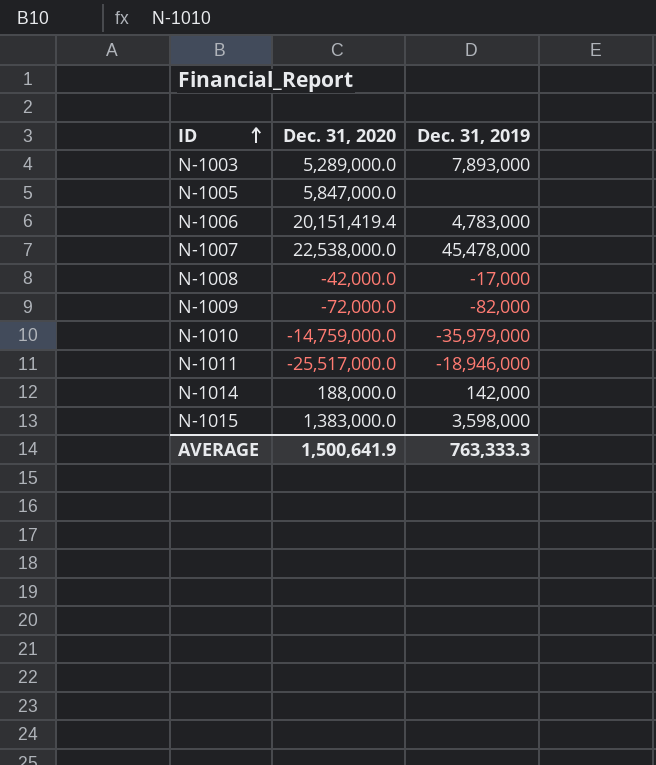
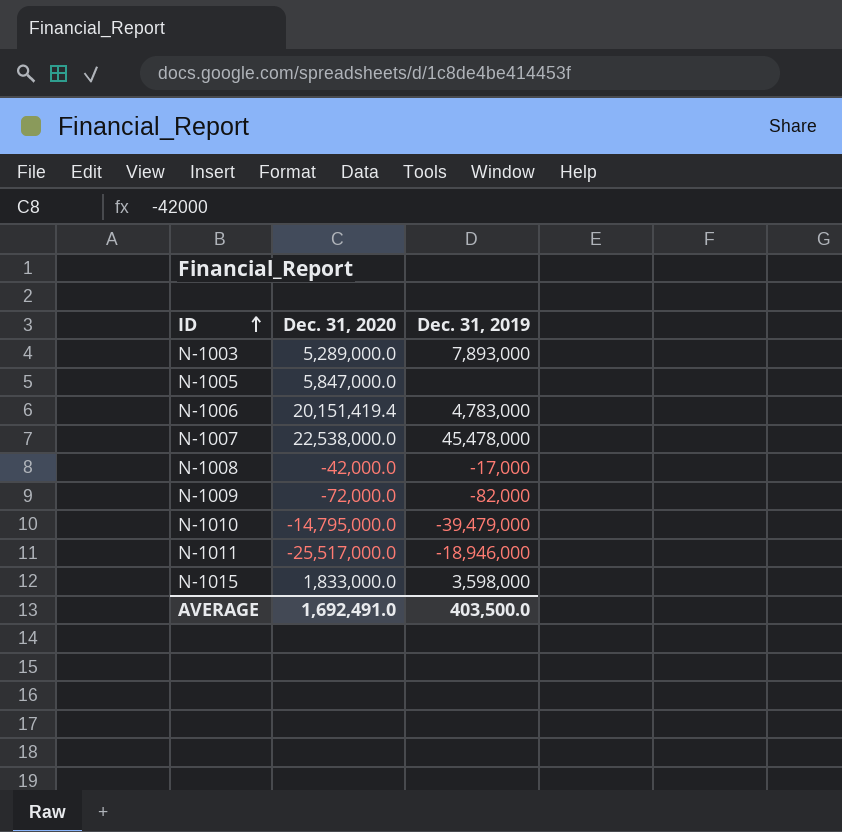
row N-1014: 188,000.0 | 142,000 -> none
N-1010 | Dec. 31, 2020: -14,759,000.0 -> -14,795,000.0
N-1010 | Dec. 31, 2019: -35,979,000 -> -39,479,000
N-1015 | Dec. 31, 2020: 1,383,000.0 -> 1,833,000.0
AVERAGE | Dec. 31, 2020: 1,500,641.9 -> 1,692,491.0
AVERAGE | Dec. 31, 2019: 763,333.3 -> 403,500.0

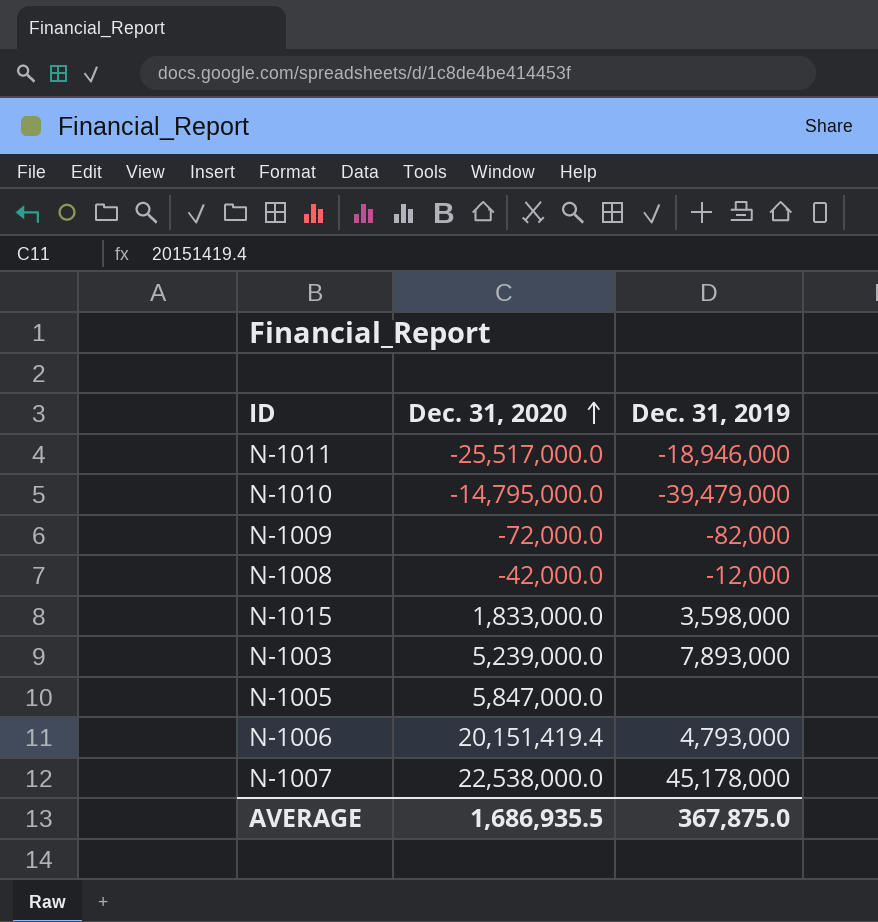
row order: ID ascending -> Dec. 31, 2020 ascending
N-1008 | Dec. 31, 2019: -17,000 -> -12,000
N-1003 | Dec. 31, 2020: 5,289,000.0 -> 5,239,000.0
N-1006 | Dec. 31, 2019: 4,783,000 -> 4,793,000
N-1007 | Dec. 31, 2019: 45,478,000 -> 45,178,000
AVERAGE | Dec. 31, 2020: 1,692,491.0 -> 1,686,935.5
AVERAGE | Dec. 31, 2019: 403,500.0 -> 367,875.0

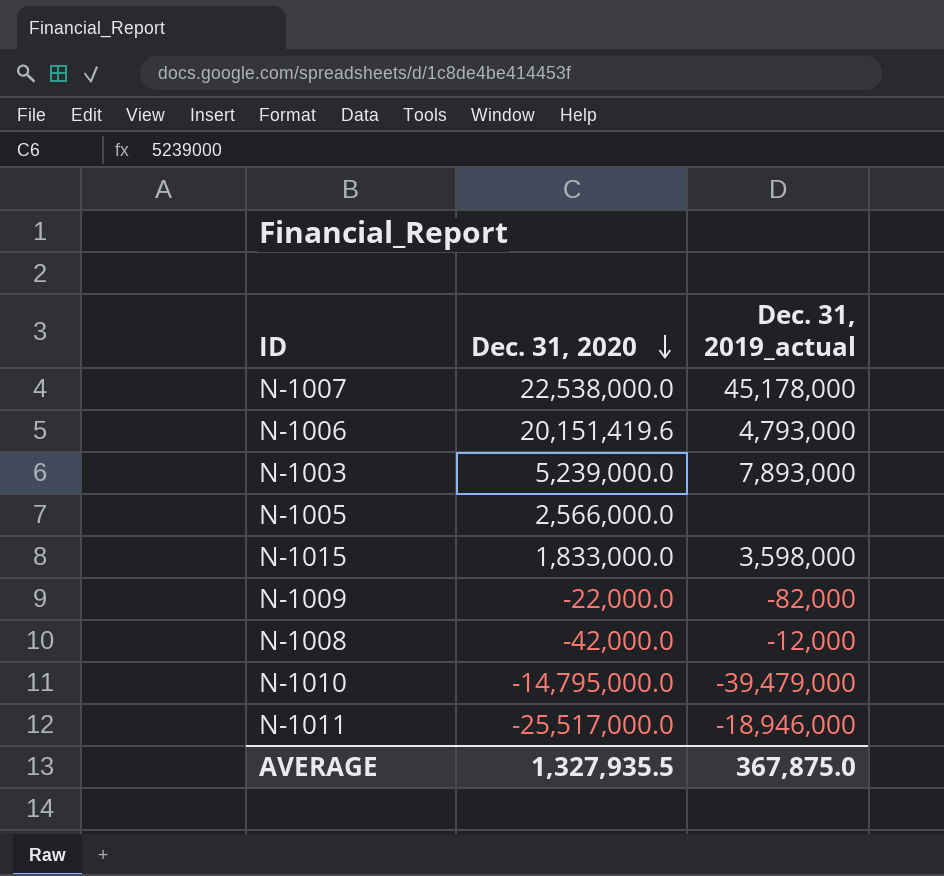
row order: Dec. 31, 2020 ascending -> Dec. 31, 2020 descending
column name: Dec. 31, 2019 -> Dec. 31, 2019_actual
N-1006 | Dec. 31, 2020: 20,151,419.4 -> 20,151,419.6
N-1005 | Dec. 31, 2020: 5,847,000.0 -> 2,566,000.0
N-1009 | Dec. 31, 2020: -72,000.0 -> -22,000.0
AVERAGE | Dec. 31, 2020: 1,686,935.5 -> 1,327,935.5

